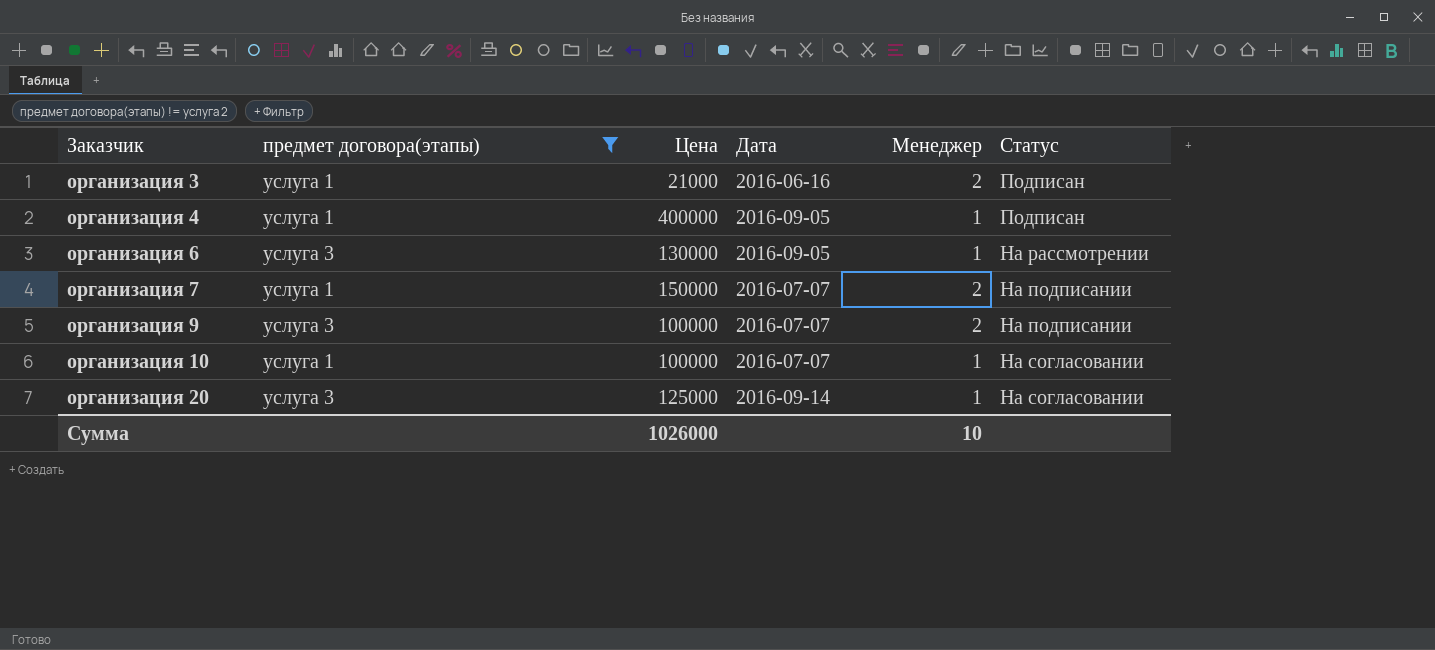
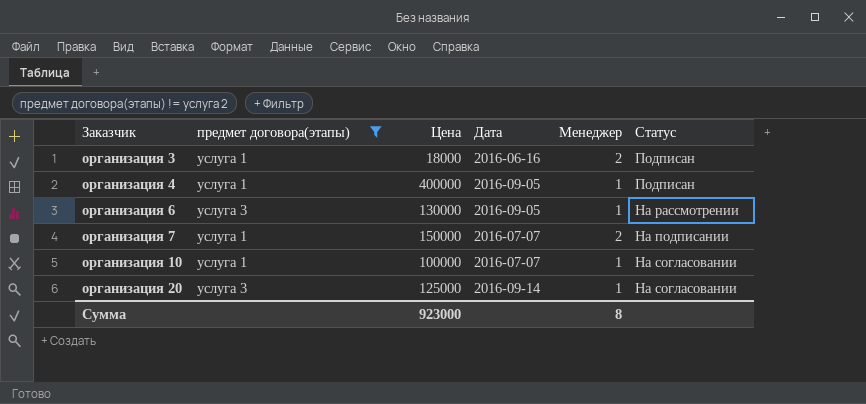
row организация 9: услуга 3 | 100000 | 2016-07-07 | 2 | На подписании -> none
организация 3 | Цена: 21000 -> 18000
Сумма | Цена: 1026000 -> 923000
Сумма | Менеджер: 10 -> 8

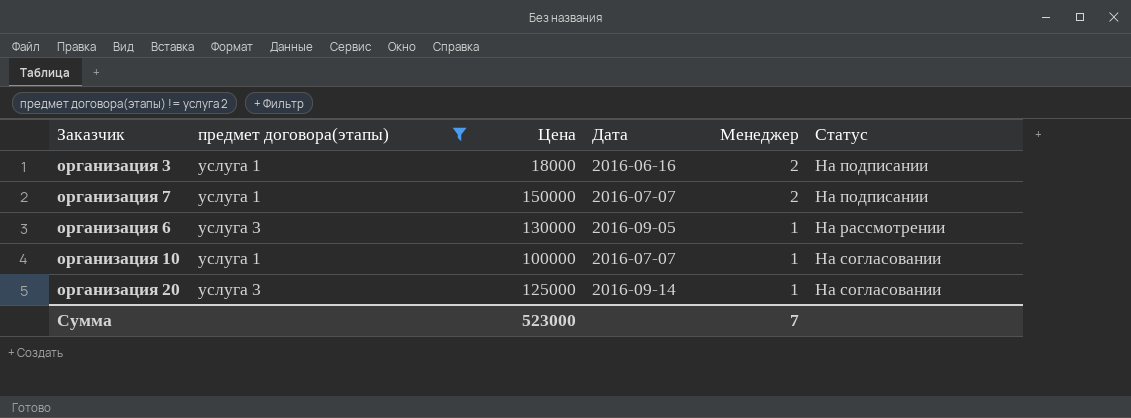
row order: Заказчик ascending -> Менеджер descending
row организация 4: услуга 1 | 400000 | 2016-09-05 | 1 | Подписан -> none
организация 3 | Статус: Подписан -> На подписании
Сумма | Цена: 923000 -> 523000
Сумма | Менеджер: 8 -> 7

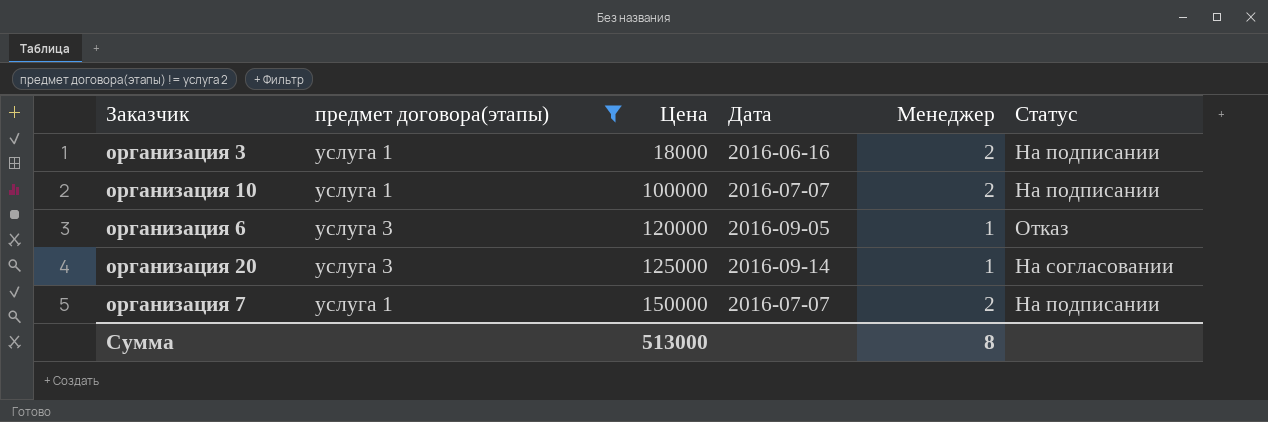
row order: Менеджер descending -> Цена ascending
организация 10 | Менеджер: 1 -> 2
организация 10 | Статус: На согласовании -> На подписании
организация 6 | Цена: 130000 -> 120000
организация 6 | Статус: На рассмотрении -> Отказ
Сумма | Цена: 523000 -> 513000
Сумма | Менеджер: 7 -> 8

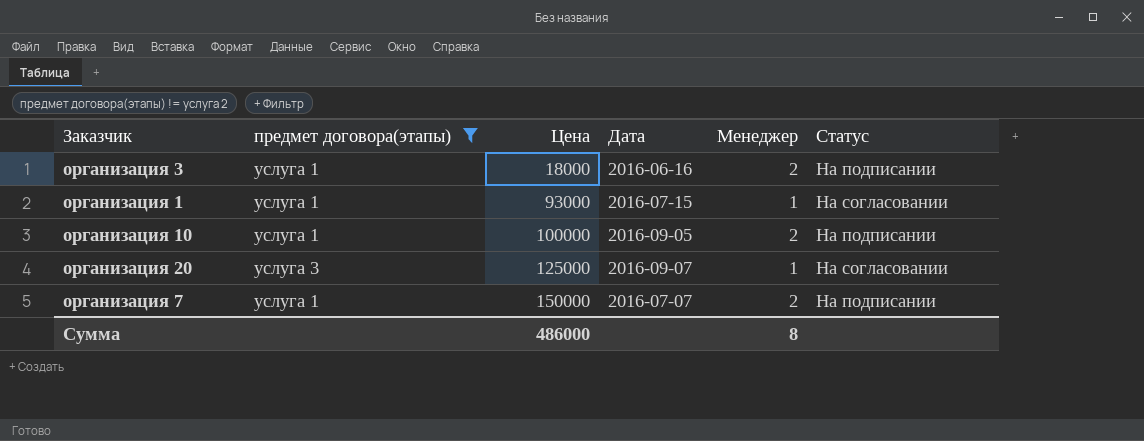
row организация 6: услуга 3 | 120000 | 2016-09-05 | 1 | Отказ -> none
row организация 1: none -> услуга 1 | 93000 | 2016-07-15 | 1 | На согласовании
организация 10 | Дата: 2016-07-07 -> 2016-09-05
организация 20 | Дата: 2016-09-14 -> 2016-09-07
Сумма | Цена: 513000 -> 486000

